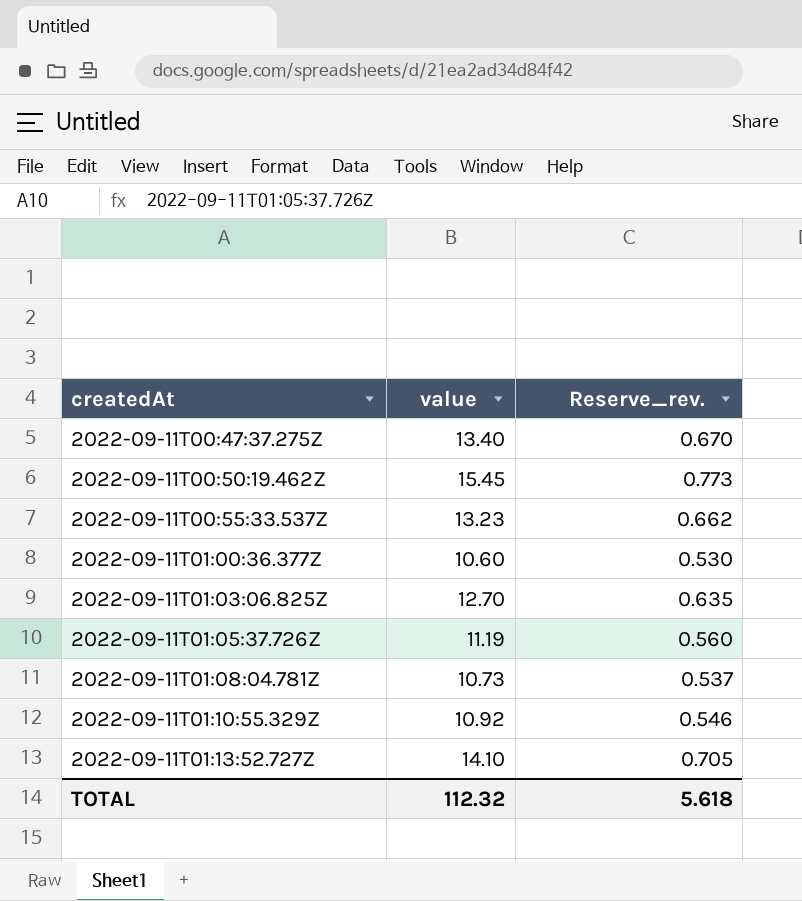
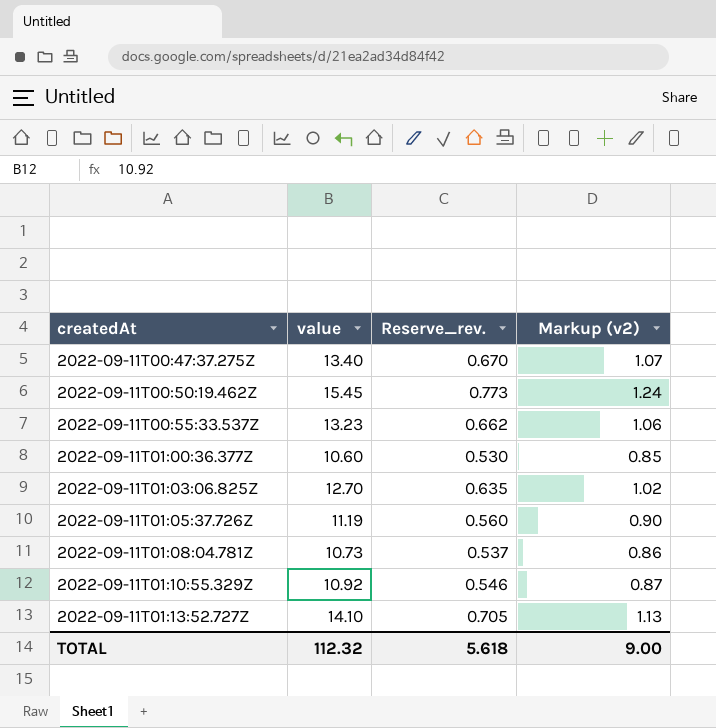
column Markup (v2) | formula: none -> [value] * 0.08

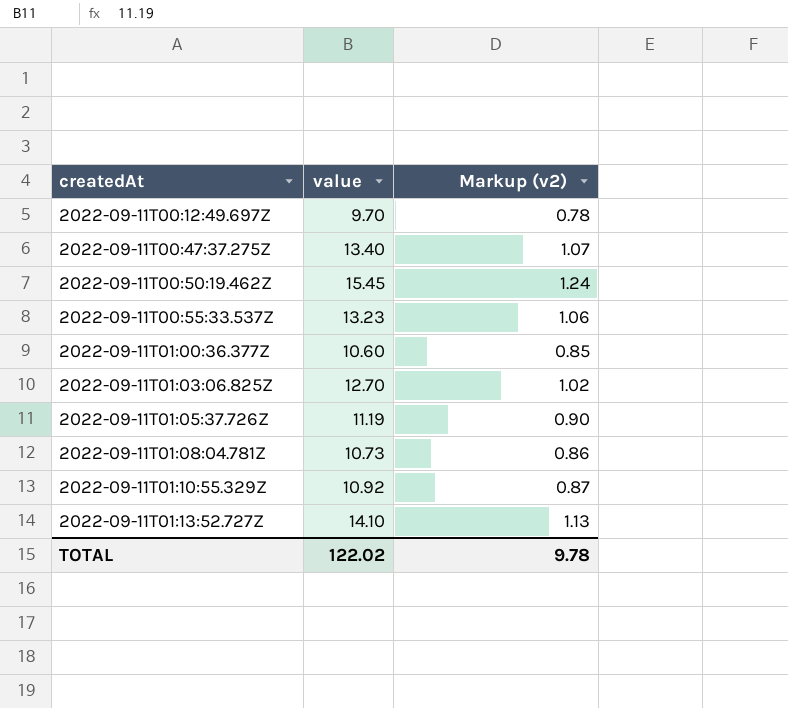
column Reserve_rev. | formula: [value] * 0.05 -> none
row 2022-09-11T00:12:49.697Z: none -> 9.70 | 0.78
TOTAL | value: 112.32 -> 122.02
TOTAL | Markup (v2): 9.00 -> 9.78

